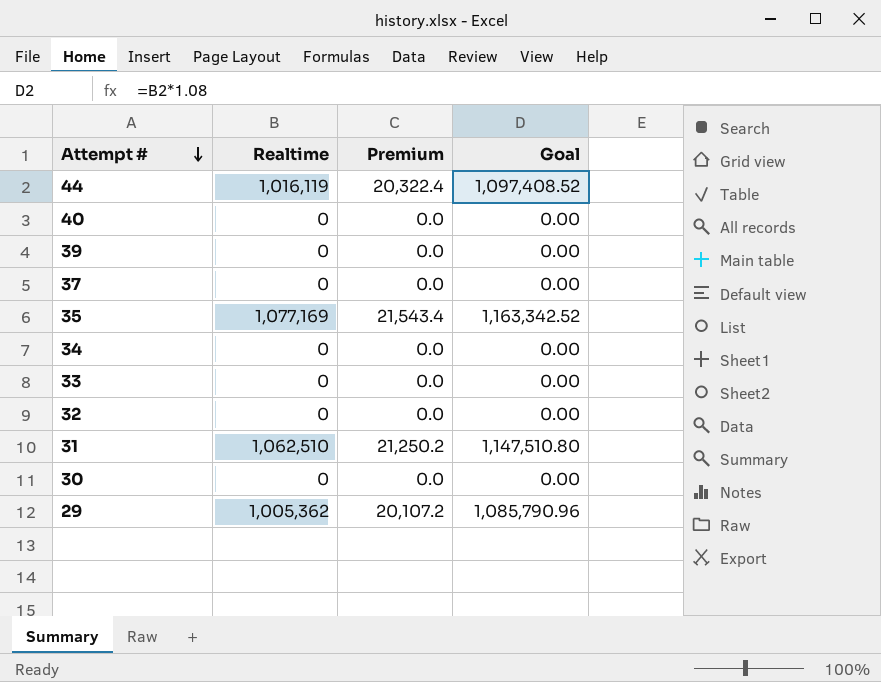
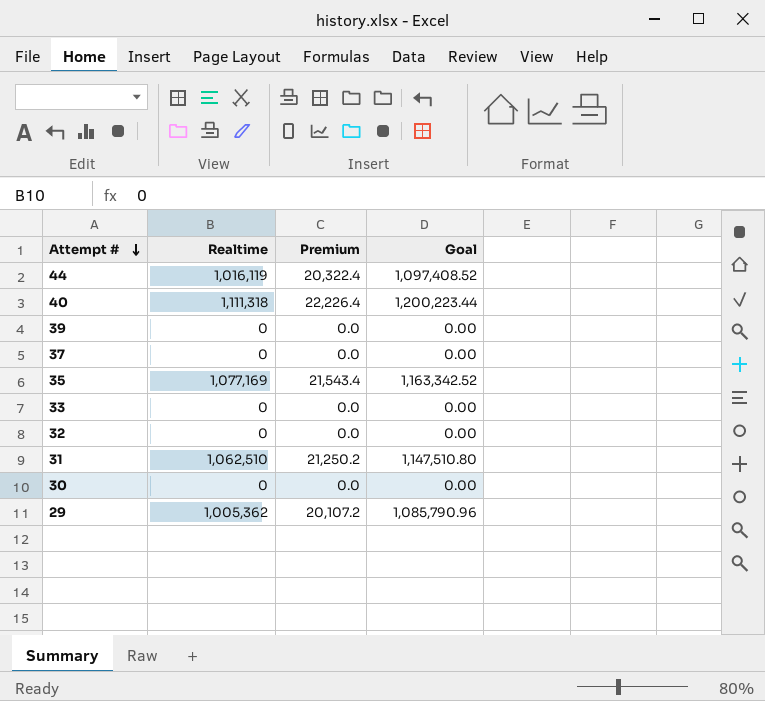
row 34: 0 | 0.0 | 0.00 -> none
40 | Realtime: 0 -> 1,111,318
40 | Premium: 0.0 -> 22,226.4
40 | Goal: 0.00 -> 1,200,223.44

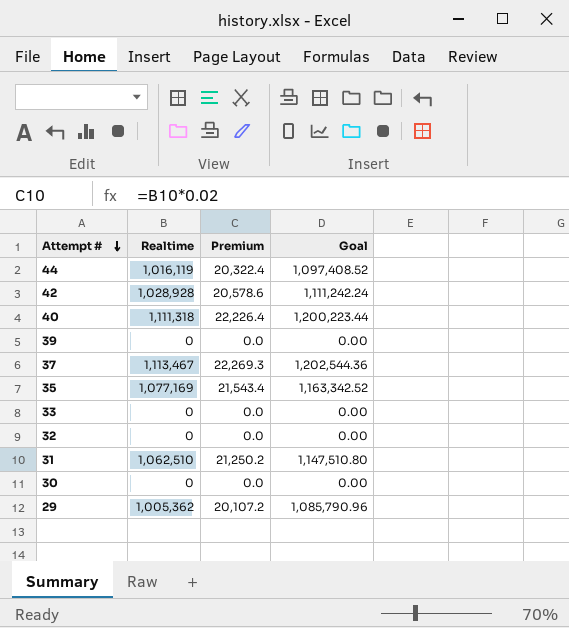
row 42: none -> 1,028,928 | 20,578.6 | 1,111,242.24
37 | Realtime: 0 -> 1,113,467
37 | Premium: 0.0 -> 22,269.3
37 | Goal: 0.00 -> 1,202,544.36

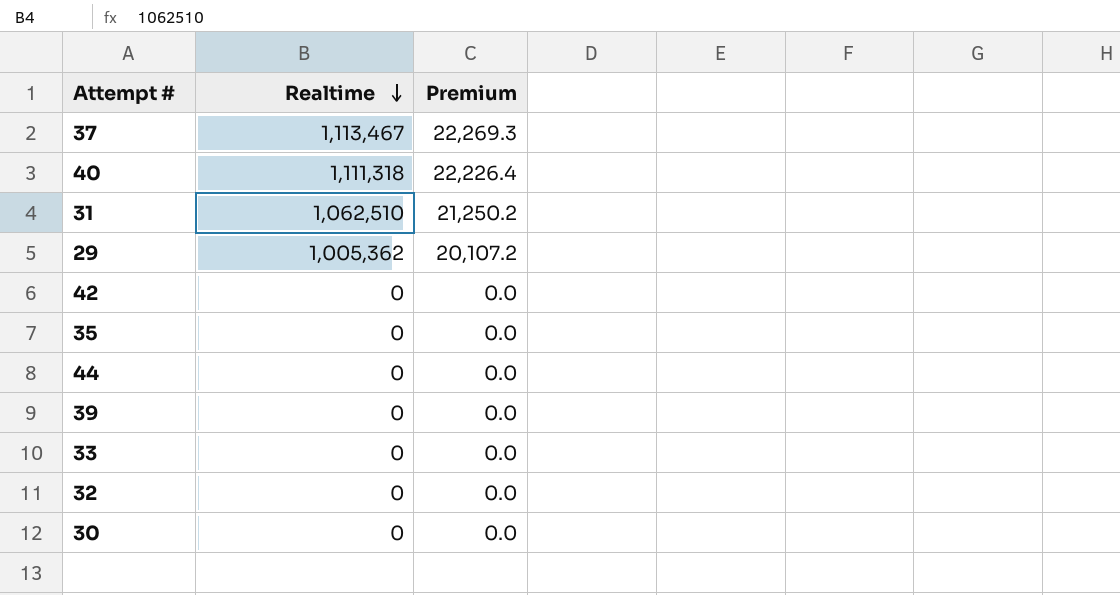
row order: Attempt # descending -> Realtime descending
column Goal | formula: [Realtime] * 1.08 -> none
42 | Realtime: 1,028,928 -> 0
42 | Premium: 20,578.6 -> 0.0
35 | Realtime: 1,077,169 -> 0
35 | Premium: 21,543.4 -> 0.0
44 | Realtime: 1,016,119 -> 0
44 | Premium: 20,322.4 -> 0.0

